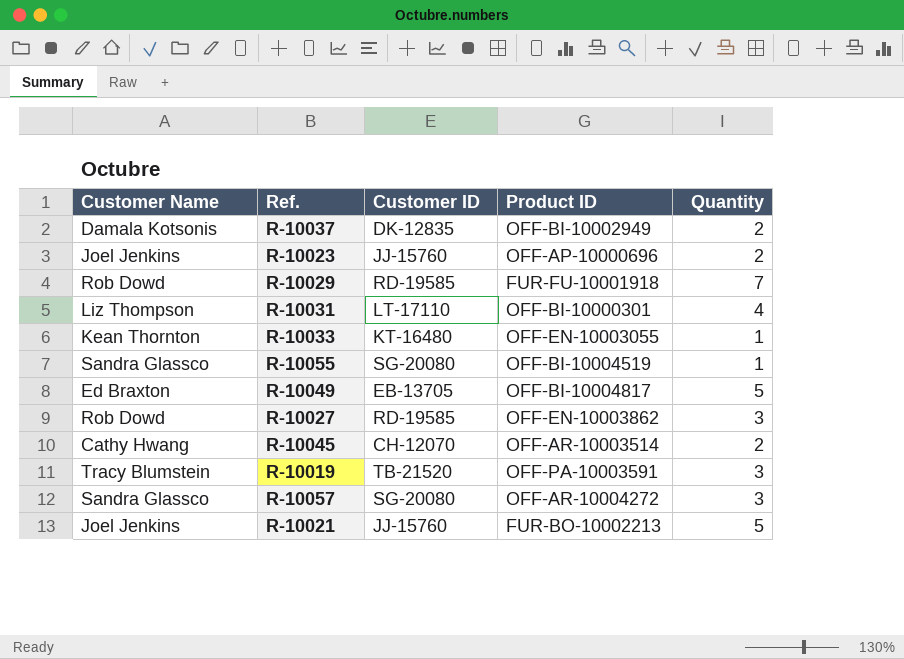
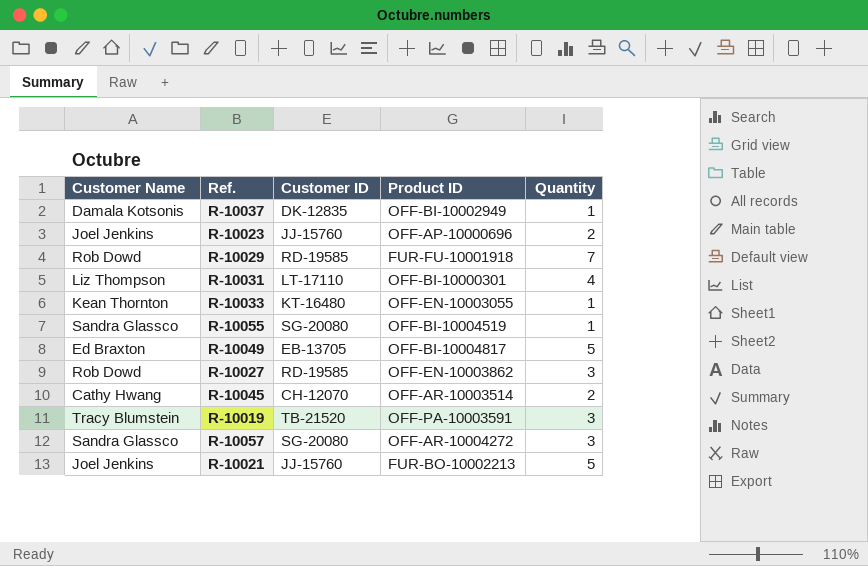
R-10037 | Quantity: 2 -> 1

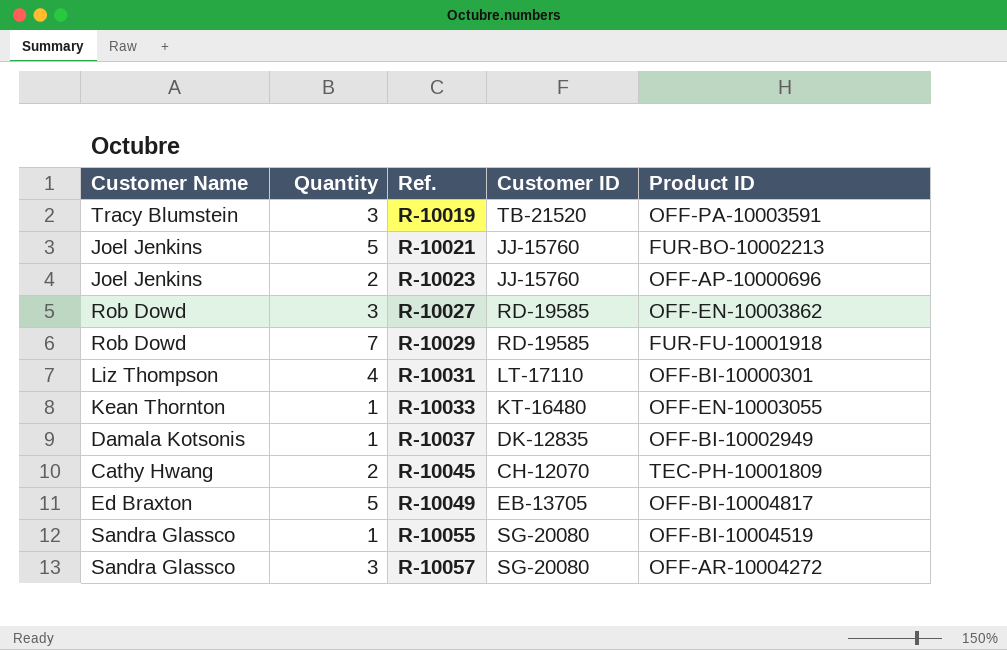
row order: none -> Ref. ascending
column Quantity | position: 5 -> 2
R-10045 | Product ID: OFF-AR-10003514 -> TEC-PH-10001809

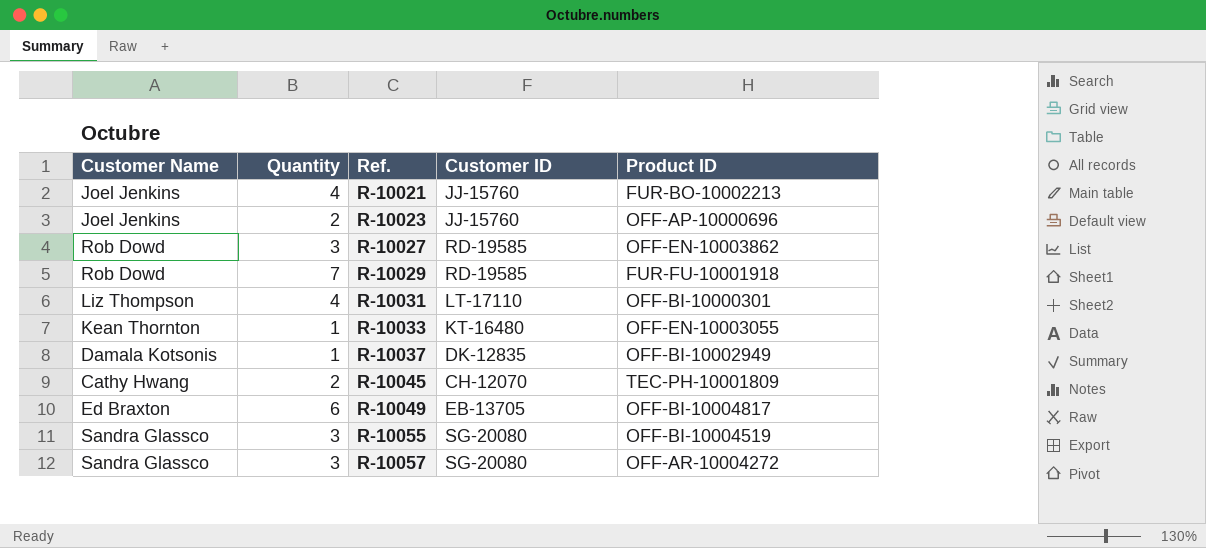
row R-10019: Tracy Blumstein | 3 | TB-21520 | OFF-PA-10003591 -> none
R-10021 | Quantity: 5 -> 4
R-10049 | Quantity: 5 -> 6
R-10055 | Quantity: 1 -> 3

